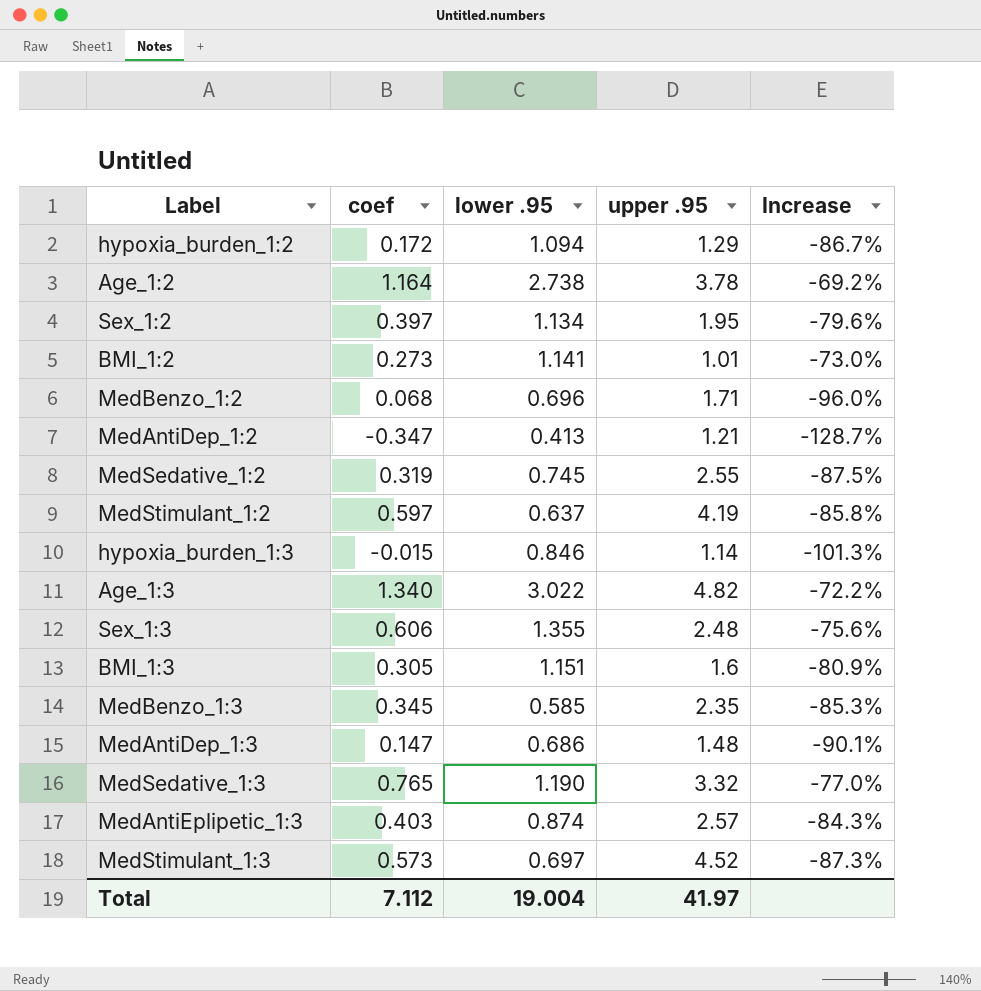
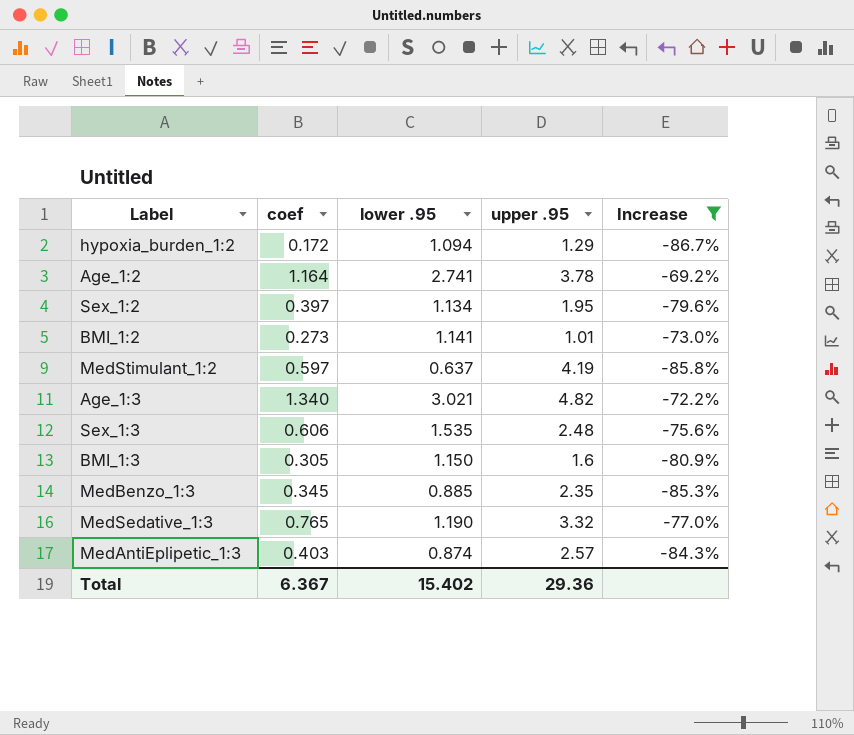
filter: none -> Increase >= -86.7%
Age_1:2 | lower .95: 2.738 -> 2.741
Age_1:3 | lower .95: 3.022 -> 3.021
Sex_1:3 | lower .95: 1.355 -> 1.535
BMI_1:3 | lower .95: 1.151 -> 1.150
MedBenzo_1:3 | lower .95: 0.585 -> 0.885
Total | coef: 7.112 -> 6.367
Total | lower .95: 19.004 -> 15.402
Total | upper .95: 41.97 -> 29.36

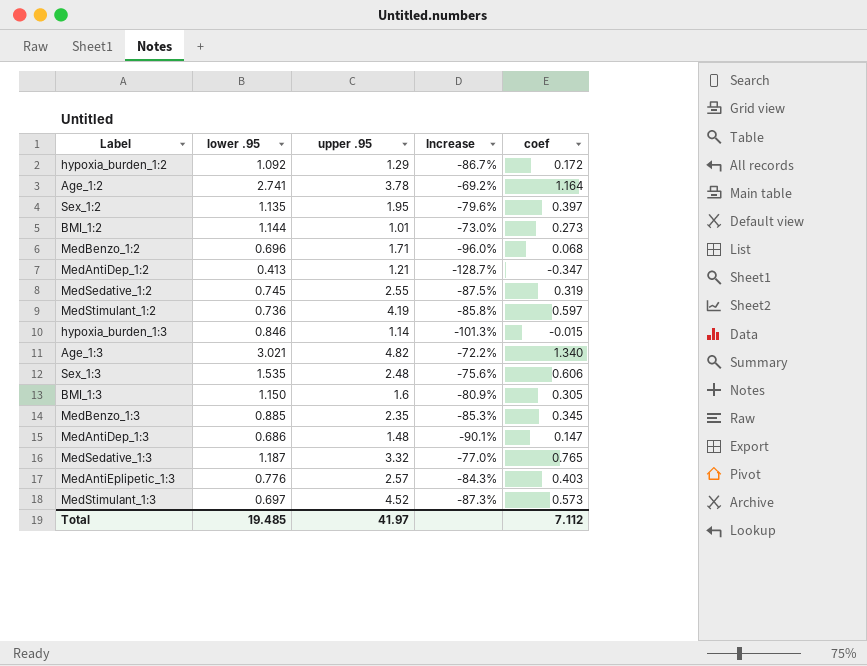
filter: Increase >= -86.7% -> none
column coef | position: 2 -> 5
hypoxia_burden_1:2 | lower .95: 1.094 -> 1.092
Sex_1:2 | lower .95: 1.134 -> 1.135
BMI_1:2 | lower .95: 1.141 -> 1.144
MedStimulant_1:2 | lower .95: 0.637 -> 0.736
MedSedative_1:3 | lower .95: 1.190 -> 1.187
MedAntiEplipetic_1:3 | lower .95: 0.874 -> 0.776
Total | lower .95: 15.402 -> 19.485
Total | upper .95: 29.36 -> 41.97
Total | coef: 6.367 -> 7.112

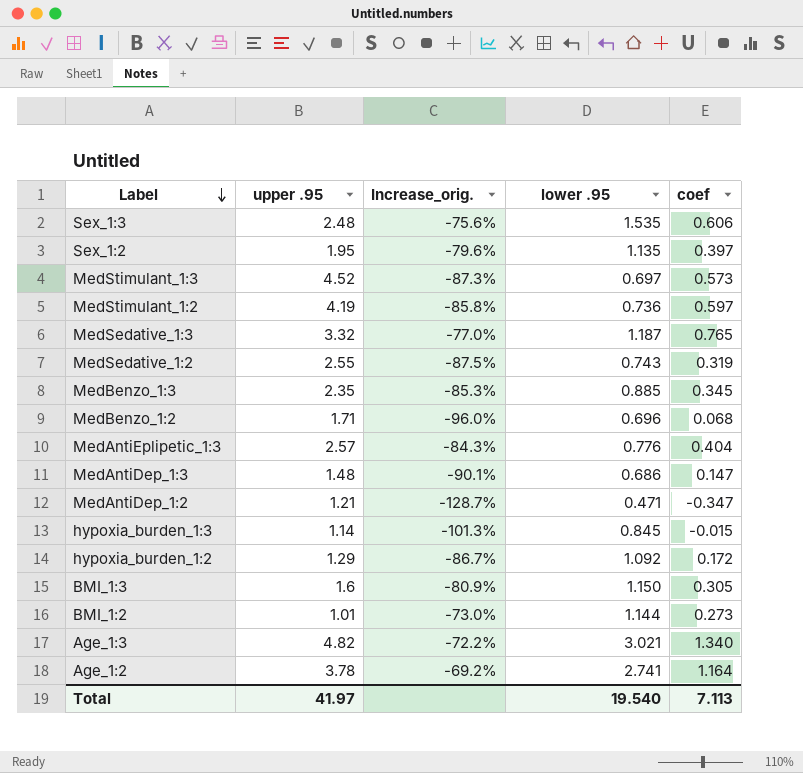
row order: none -> Label descending
column name: Increase -> Increase_orig.
column lower .95 | position: 2 -> 4
MedSedative_1:2 | lower .95: 0.745 -> 0.743
MedAntiEplipetic_1:3 | coef: 0.403 -> 0.404
MedAntiDep_1:2 | lower .95: 0.413 -> 0.471
hypoxia_burden_1:3 | lower .95: 0.846 -> 0.845
Total | lower .95: 19.485 -> 19.540
Total | coef: 7.112 -> 7.113

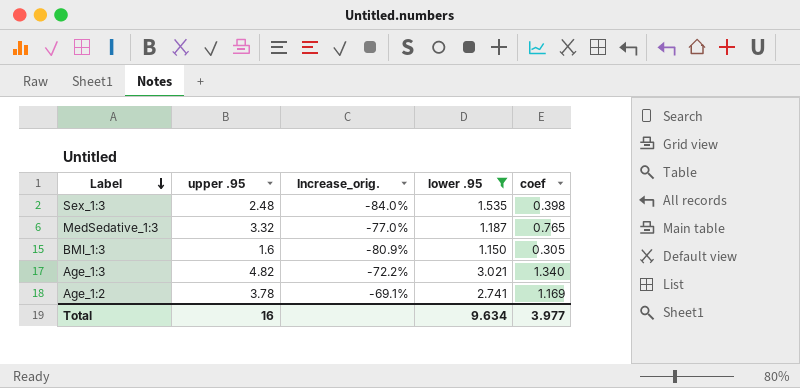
filter: none -> lower .95 >= 1.150
Sex_1:3 | Increase_orig.: -75.6% -> -84.0%
Sex_1:3 | coef: 0.606 -> 0.398
Age_1:2 | Increase_orig.: -69.2% -> -69.1%
Age_1:2 | coef: 1.164 -> 1.169
Total | upper .95: 41.97 -> 16
Total | lower .95: 19.540 -> 9.634
Total | coef: 7.113 -> 3.977

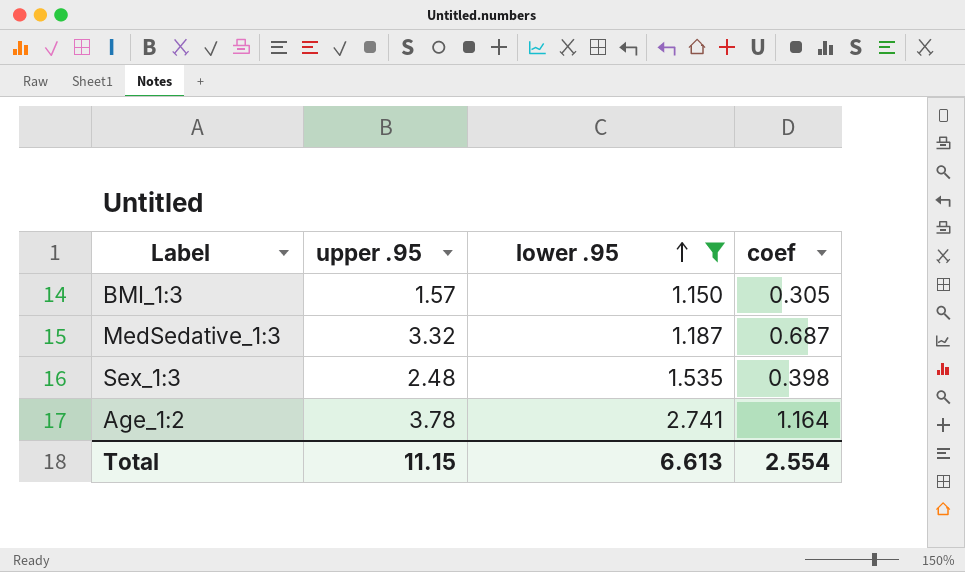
row order: Label descending -> lower .95 ascending
column Increase_orig. | formula: ([coef] - [upper .95]) / [upper .95] -> none
row Age_1:3: 4.82 | -72.2% | 3.021 | 1.340 -> none
BMI_1:3 | upper .95: 1.6 -> 1.57
MedSedative_1:3 | coef: 0.765 -> 0.687
Age_1:2 | coef: 1.169 -> 1.164
Total | upper .95: 16 -> 11.15
Total | lower .95: 9.634 -> 6.613
Total | coef: 3.977 -> 2.554

